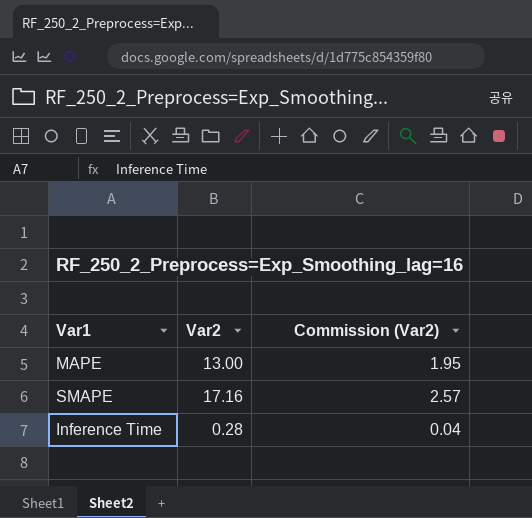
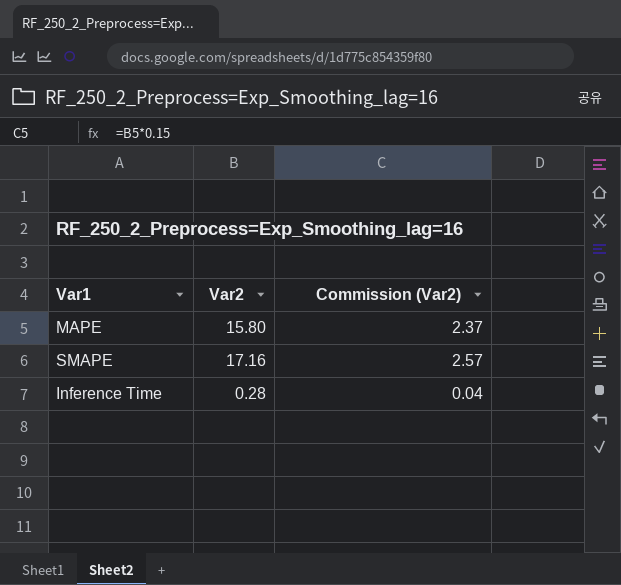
MAPE | Var2: 13.00 -> 15.80
MAPE | Commission (Var2): 1.95 -> 2.37

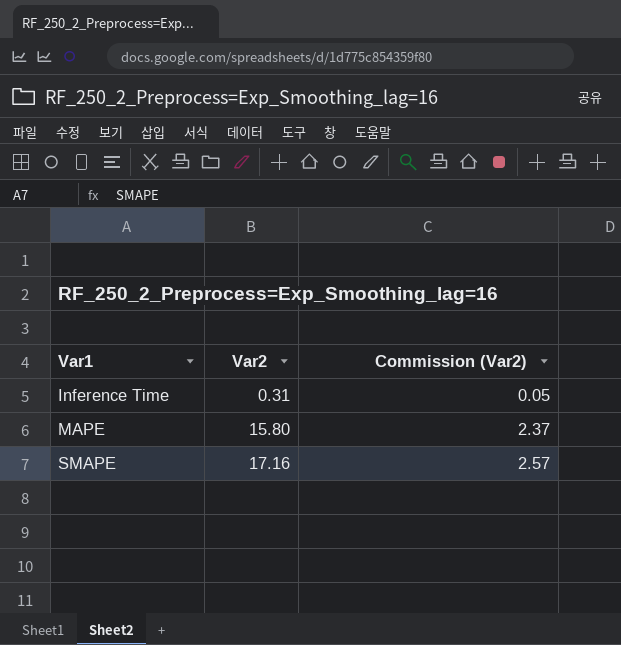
row order: none -> Var1 ascending
Inference Time | Var2: 0.28 -> 0.31
Inference Time | Commission (Var2): 0.04 -> 0.05

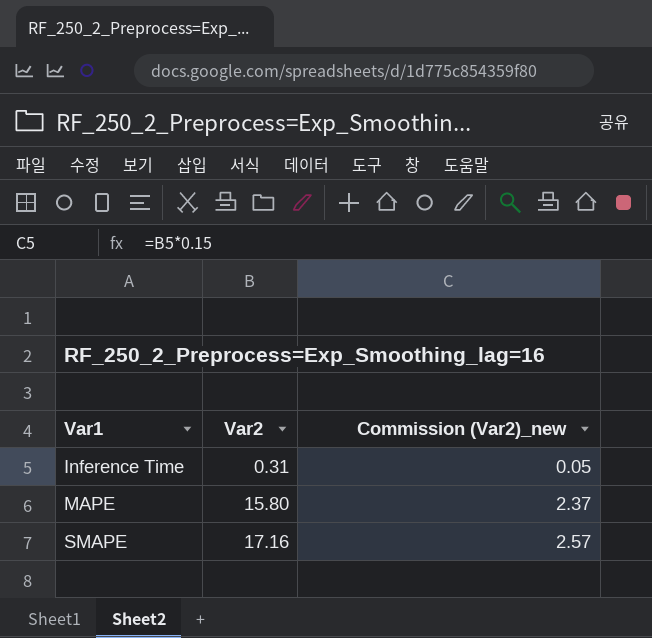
column name: Commission (Var2) -> Commission (Var2)_new

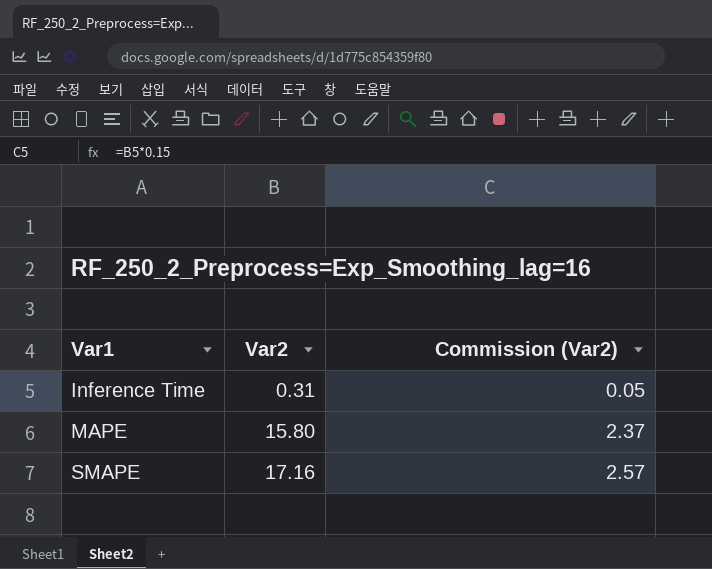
column name: Commission (Var2)_new -> Commission (Var2)

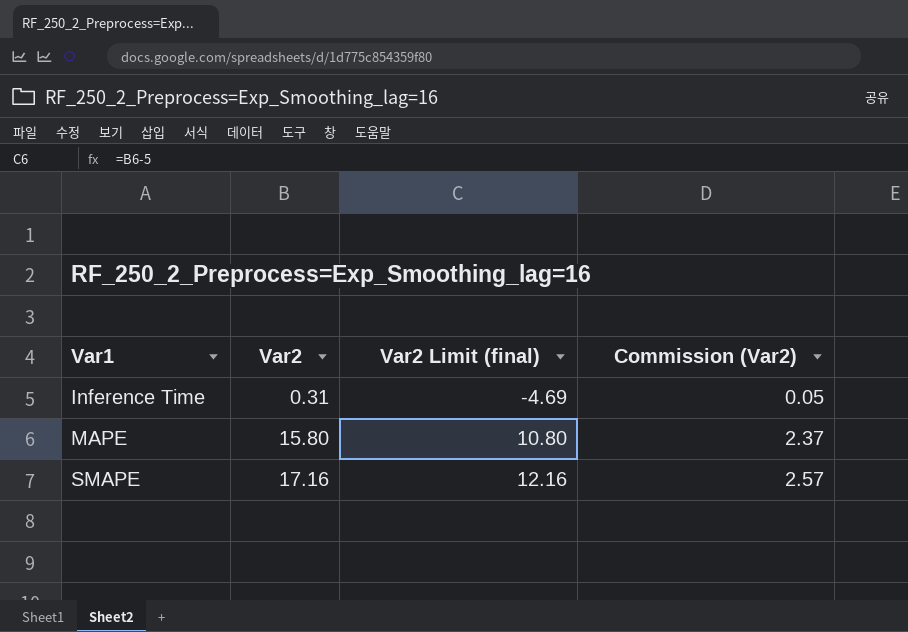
column Var2 Limit (final) | formula: none -> [Var2] - 5

